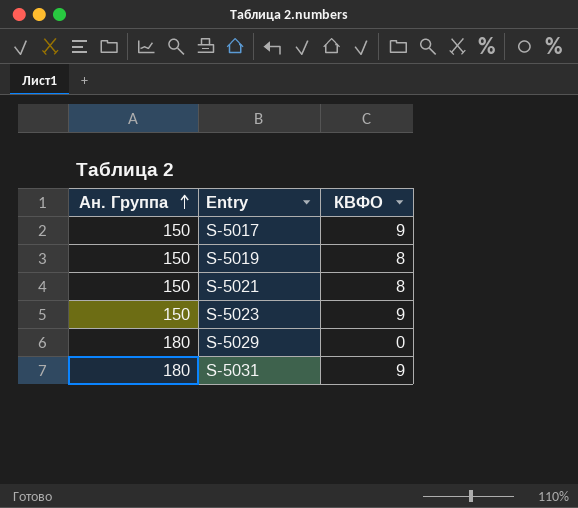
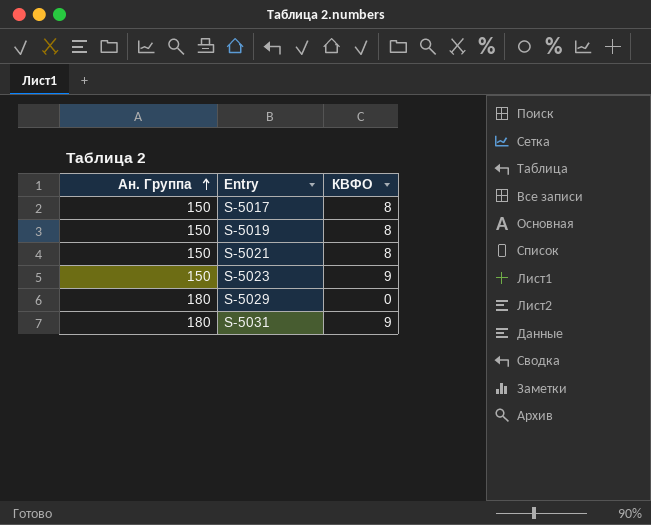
S-5017 | КВФО: 9 -> 8

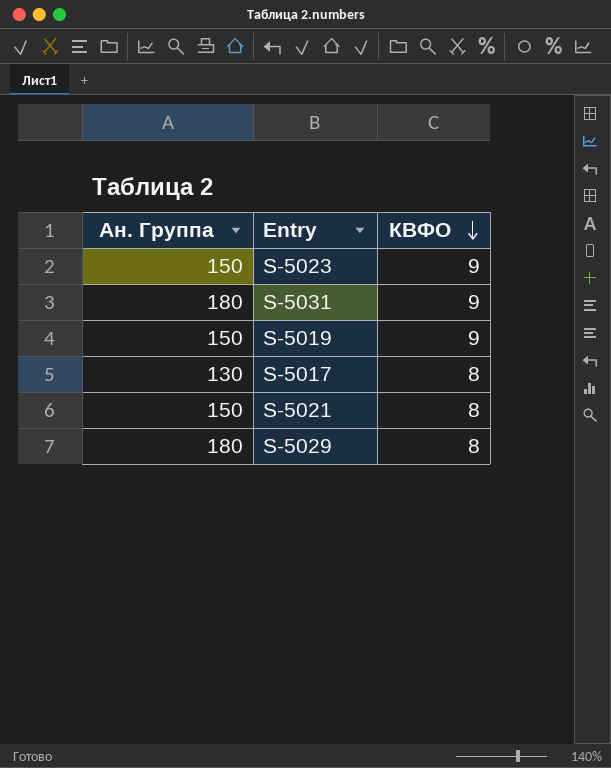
row order: Ан. Группа ascending -> КВФО descending
S-5019 | КВФО: 8 -> 9
S-5017 | Ан. Группа: 150 -> 130
S-5029 | КВФО: 0 -> 8

